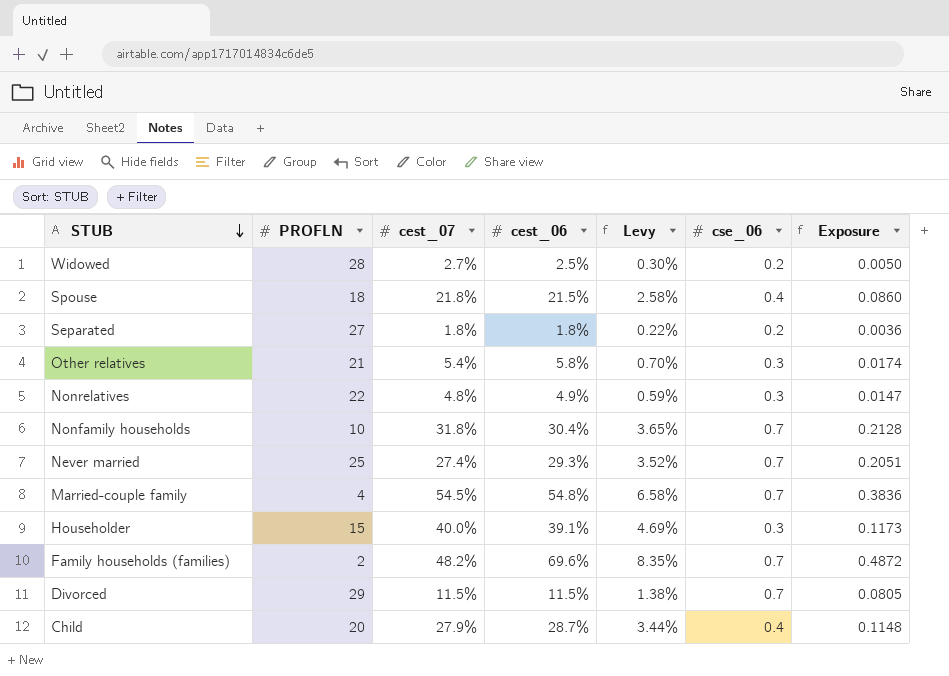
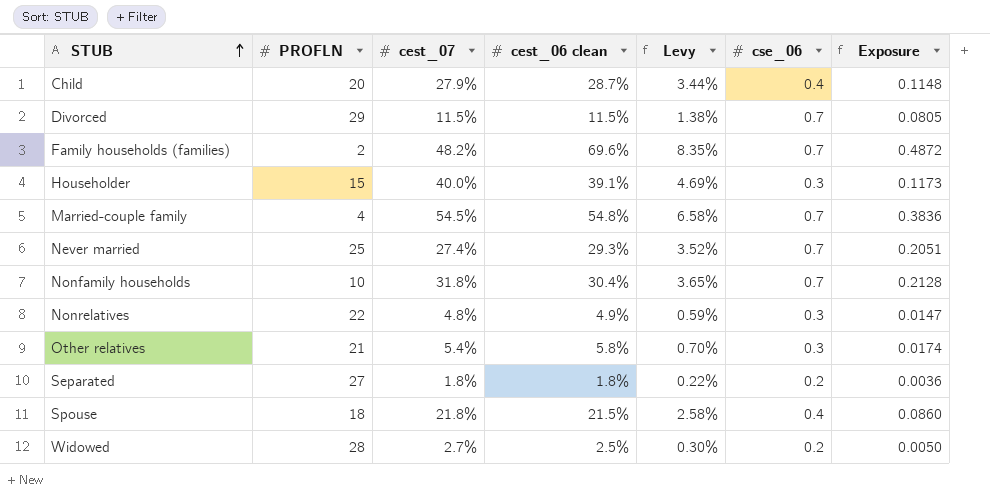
row order: STUB descending -> STUB ascending
column name: cest_06 -> cest_06 clean

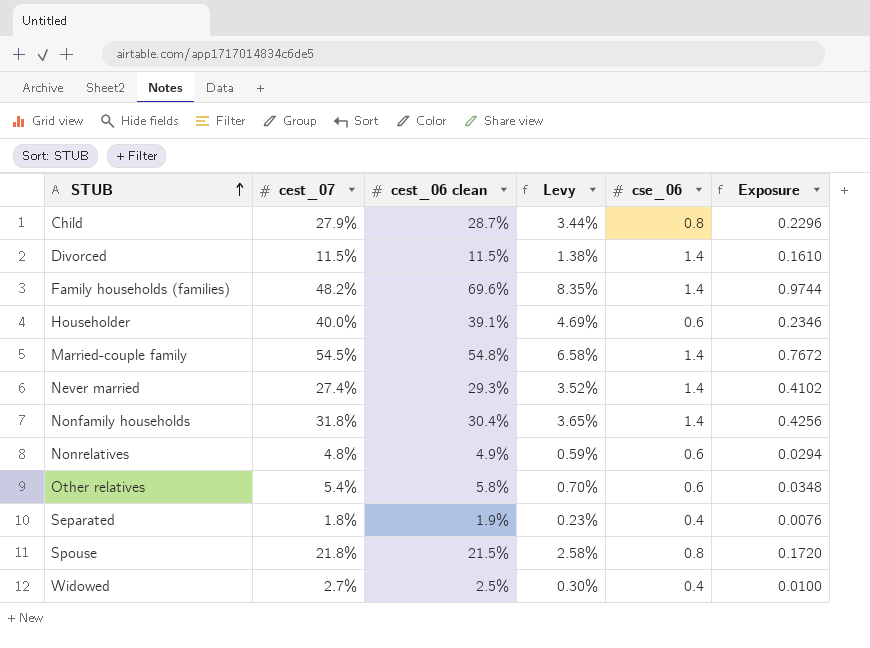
column PROFLN | position: 2 -> none
Child | cse_06: 0.4 -> 0.8
Child | Exposure: 0.1148 -> 0.2296
Divorced | cse_06: 0.7 -> 1.4
Divorced | Exposure: 0.0805 -> 0.1610
Family households (families) | cse_06: 0.7 -> 1.4
Family households (families) | Exposure: 0.4872 -> 0.9744
Householder | cse_06: 0.3 -> 0.6
Householder | Exposure: 0.1173 -> 0.2346
Married-couple family | cse_06: 0.7 -> 1.4
Married-couple family | Exposure: 0.3836 -> 0.7672
Never married | cse_06: 0.7 -> 1.4
Never married | Exposure: 0.2051 -> 0.4102
Nonfamily households | cse_06: 0.7 -> 1.4
Nonfamily households | Exposure: 0.2128 -> 0.4256
Nonrelatives | cse_06: 0.3 -> 0.6
Nonrelatives | Exposure: 0.0147 -> 0.0294
Other relatives | cse_06: 0.3 -> 0.6
Other relatives | Exposure: 0.0174 -> 0.0348
Separated | cest_06 clean: 1.8% -> 1.9%
Separated | Levy: 0.22% -> 0.23%
Separated | cse_06: 0.2 -> 0.4
Separated | Exposure: 0.0036 -> 0.0076
Spouse | cse_06: 0.4 -> 0.8
Spouse | Exposure: 0.0860 -> 0.1720
Widowed | cse_06: 0.2 -> 0.4
Widowed | Exposure: 0.0050 -> 0.0100

